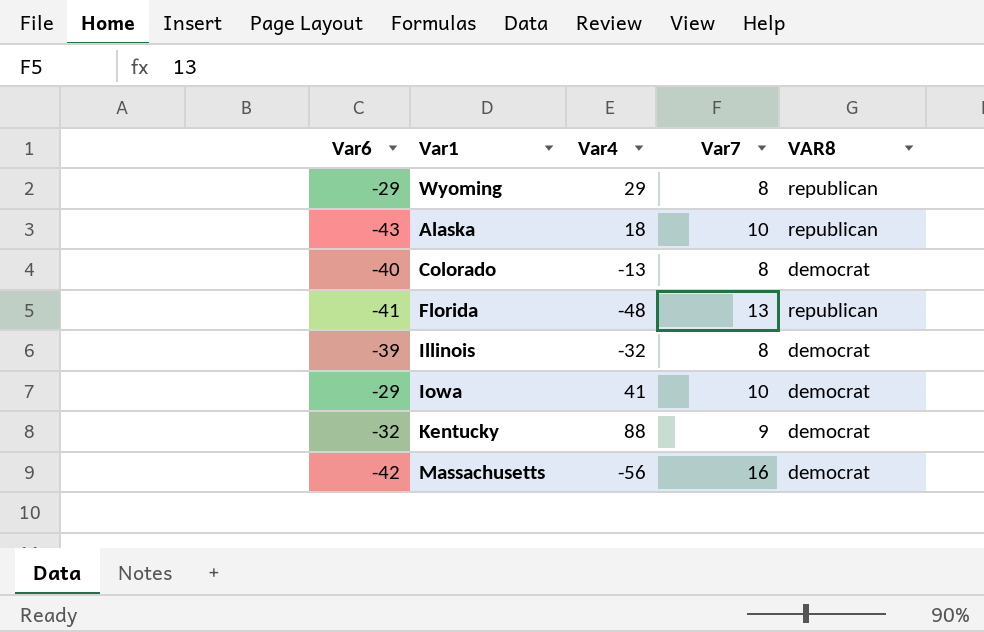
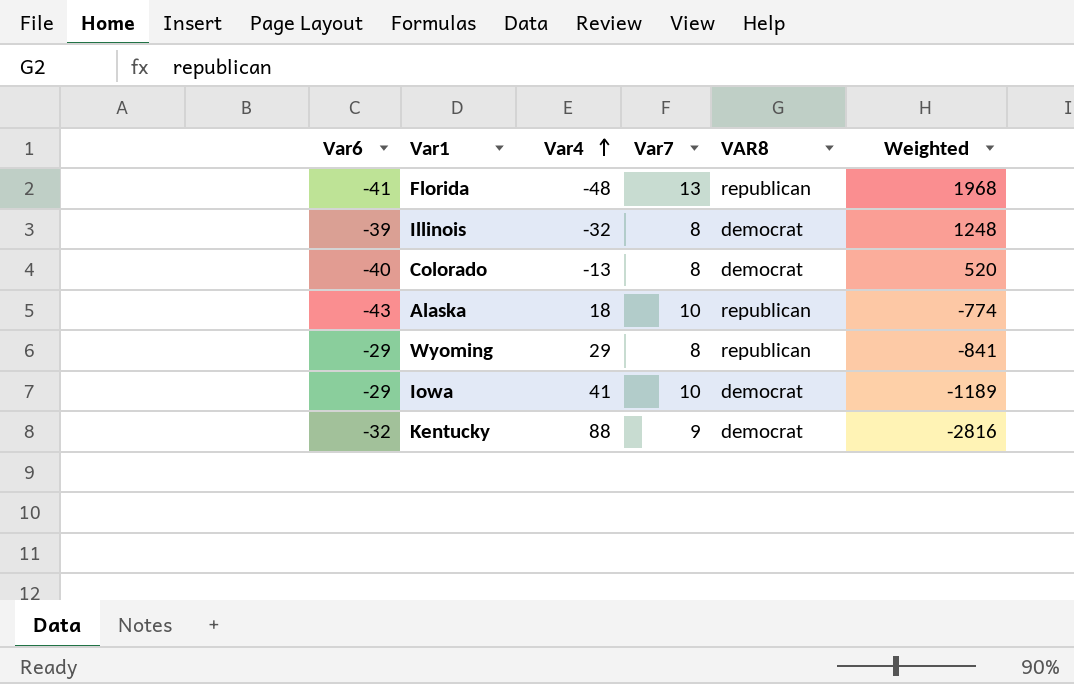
row order: none -> Var4 ascending
column Weighted | formula: none -> [Var6] * [Var4]
row Massachusetts: -42 | -56 | 16 | democrat -> none

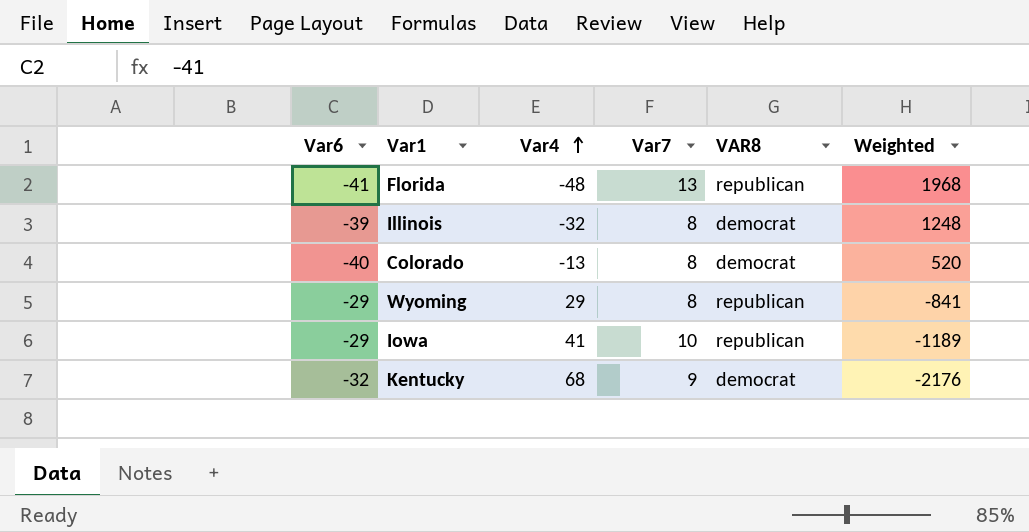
row Alaska: -43 | 18 | 10 | republican | -774 -> none
Iowa | VAR8: democrat -> republican
Kentucky | Var4: 88 -> 68
Kentucky | Weighted: -2816 -> -2176

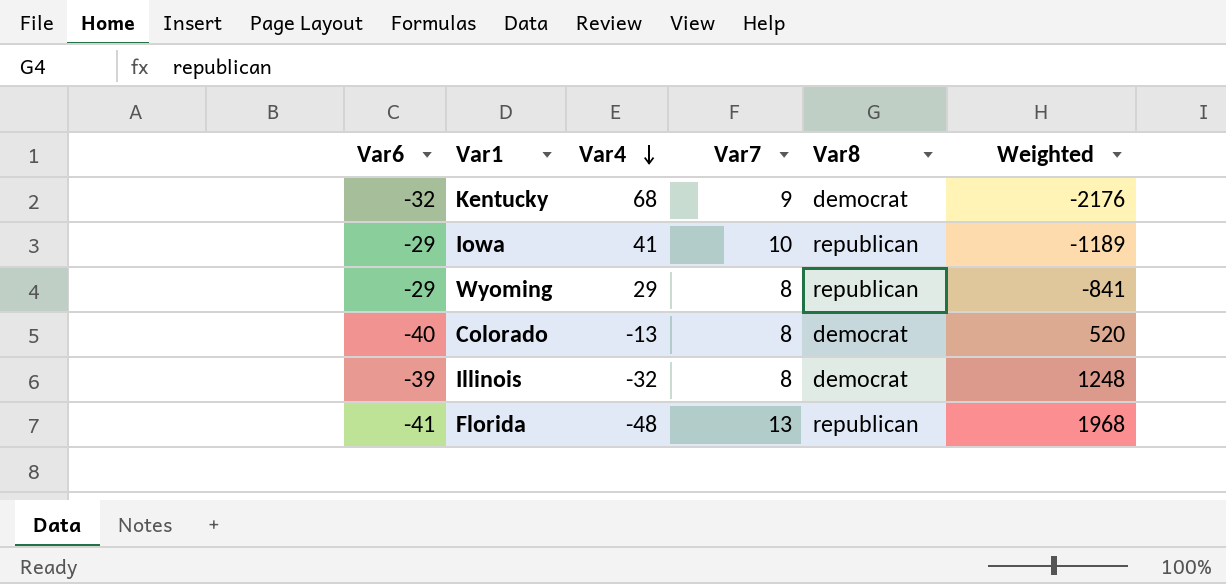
row order: Var4 ascending -> Var4 descending
column name: VAR8 -> Var8

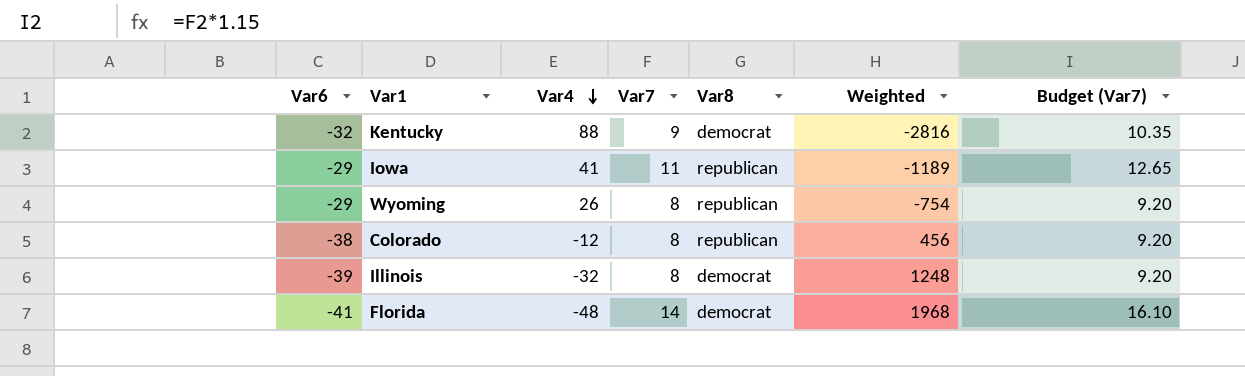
column Budget (Var7) | formula: none -> [Var7] * 1.15
Kentucky | Var4: 68 -> 88
Kentucky | Weighted: -2176 -> -2816
Iowa | Var7: 10 -> 11
Wyoming | Var4: 29 -> 26
Wyoming | Weighted: -841 -> -754
Colorado | Var6: -40 -> -38
Colorado | Var4: -13 -> -12
Colorado | Var8: democrat -> republican
Colorado | Weighted: 520 -> 456
Florida | Var7: 13 -> 14
Florida | Var8: republican -> democrat

